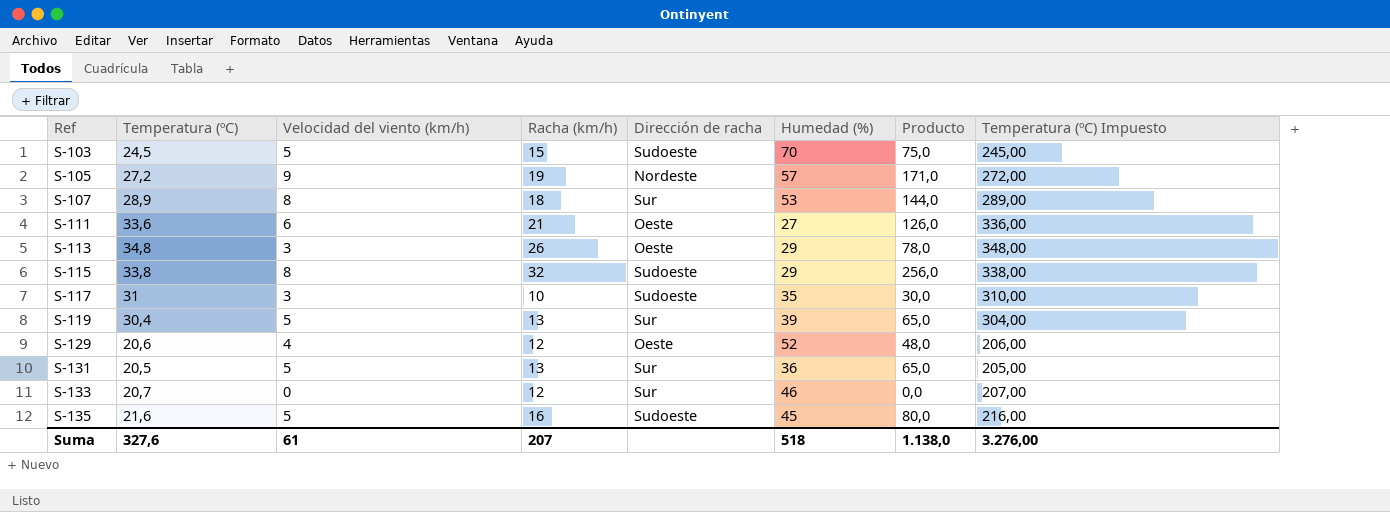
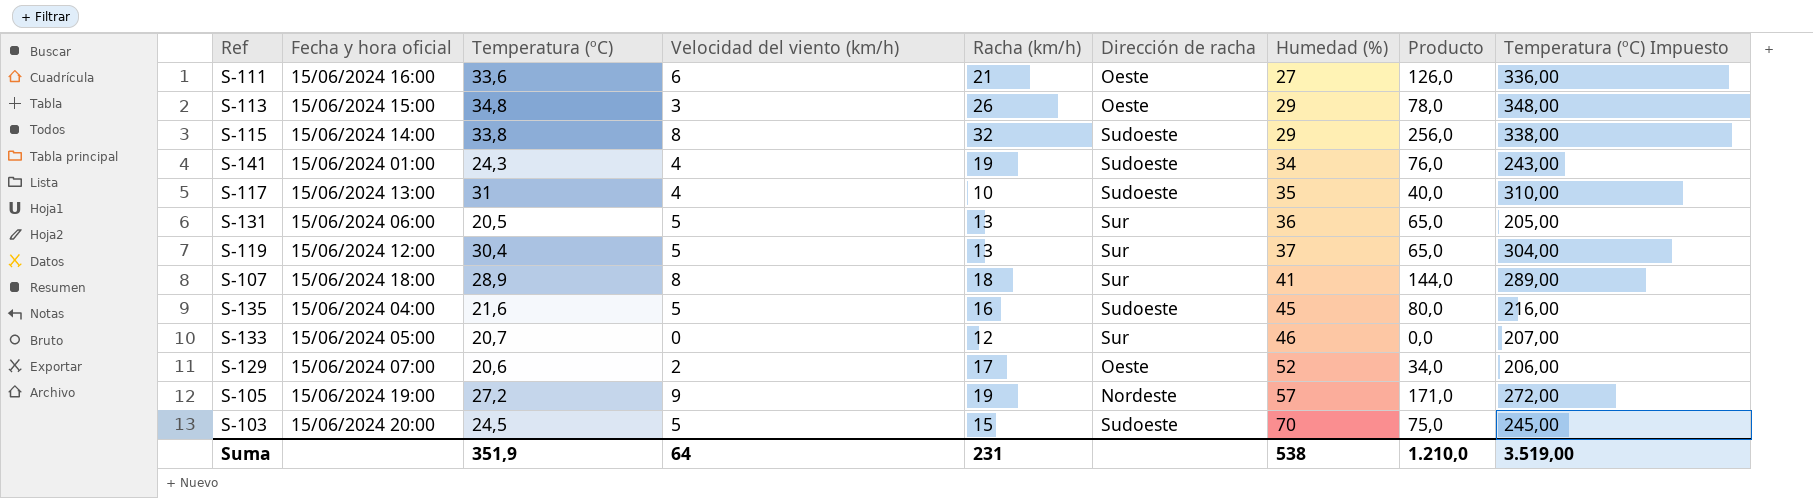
row order: Ref ascending -> Humedad (%) ascending
column Fecha y hora oficial | position: none -> 2
row S-141: none -> 15/06/2024 01:00 | 24,3 | 4 | 19 | Sudoeste | 34 | 76,0 | 243,00
S-117 | Velocidad del viento (km/h): 3 -> 4
S-117 | Producto: 30,0 -> 40,0
S-119 | Humedad (%): 39 -> 37
S-107 | Humedad (%): 53 -> 41
S-129 | Velocidad del viento (km/h): 4 -> 2
S-129 | Racha (km/h): 12 -> 17
S-129 | Producto: 48,0 -> 34,0
Suma | Temperatura (ºC): 327,6 -> 351,9
Suma | Velocidad del viento (km/h): 61 -> 64
Suma | Racha (km/h): 207 -> 231
Suma | Humedad (%): 518 -> 538
Suma | Producto: 1.138,0 -> 1.210,0
Suma | Temperatura (ºC) Impuesto: 3.276,00 -> 3.519,00

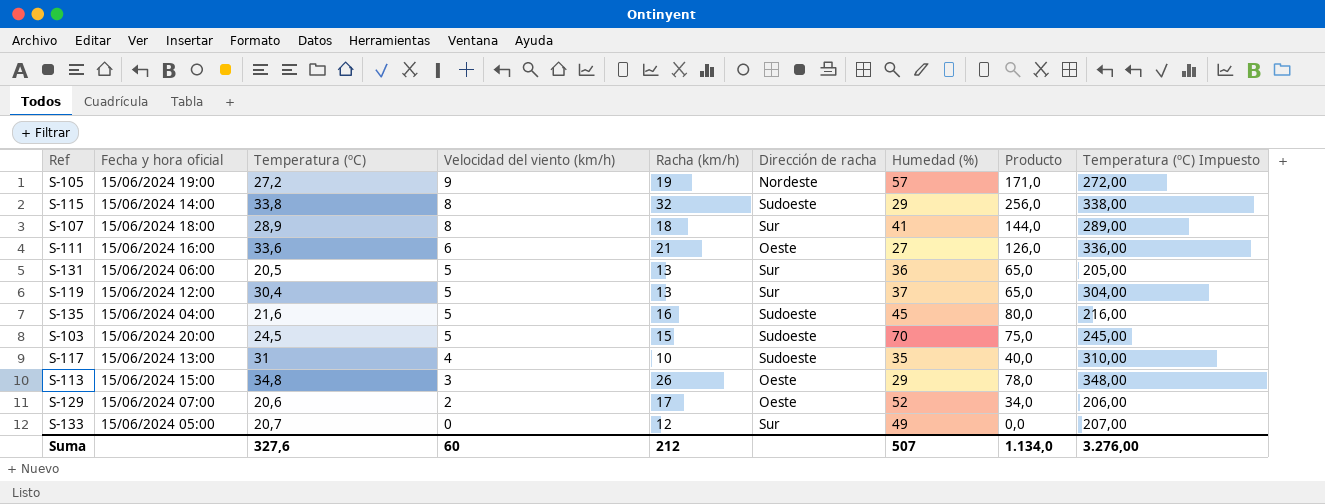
row order: Humedad (%) ascending -> Velocidad del viento (km/h) descending
row S-141: 15/06/2024 01:00 | 24,3 | 4 | 19 | Sudoeste | 34 | 76,0 | 243,00 -> none
S-133 | Humedad (%): 46 -> 49
Suma | Temperatura (ºC): 351,9 -> 327,6
Suma | Velocidad del viento (km/h): 64 -> 60
Suma | Racha (km/h): 231 -> 212
Suma | Humedad (%): 538 -> 507
Suma | Producto: 1.210,0 -> 1.134,0
Suma | Temperatura (ºC) Impuesto: 3.519,00 -> 3.276,00

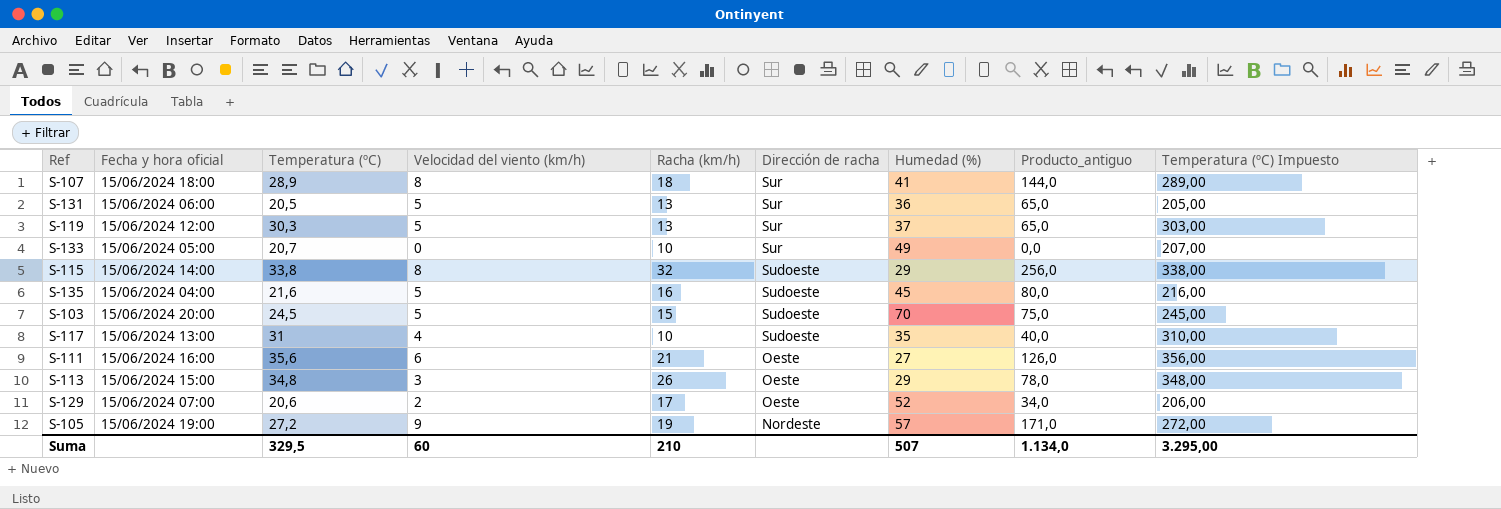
row order: Velocidad del viento (km/h) descending -> Dirección de racha descending
column name: Producto -> Producto_antiguo
S-119 | Temperatura (ºC): 30,4 -> 30,3
S-119 | Temperatura (ºC) Impuesto: 304,00 -> 303,00
S-133 | Racha (km/h): 12 -> 10
S-111 | Temperatura (ºC): 33,6 -> 35,6
S-111 | Temperatura (ºC) Impuesto: 336,00 -> 356,00
Suma | Temperatura (ºC): 327,6 -> 329,5
Suma | Racha (km/h): 212 -> 210
Suma | Temperatura (ºC) Impuesto: 3.276,00 -> 3.295,00

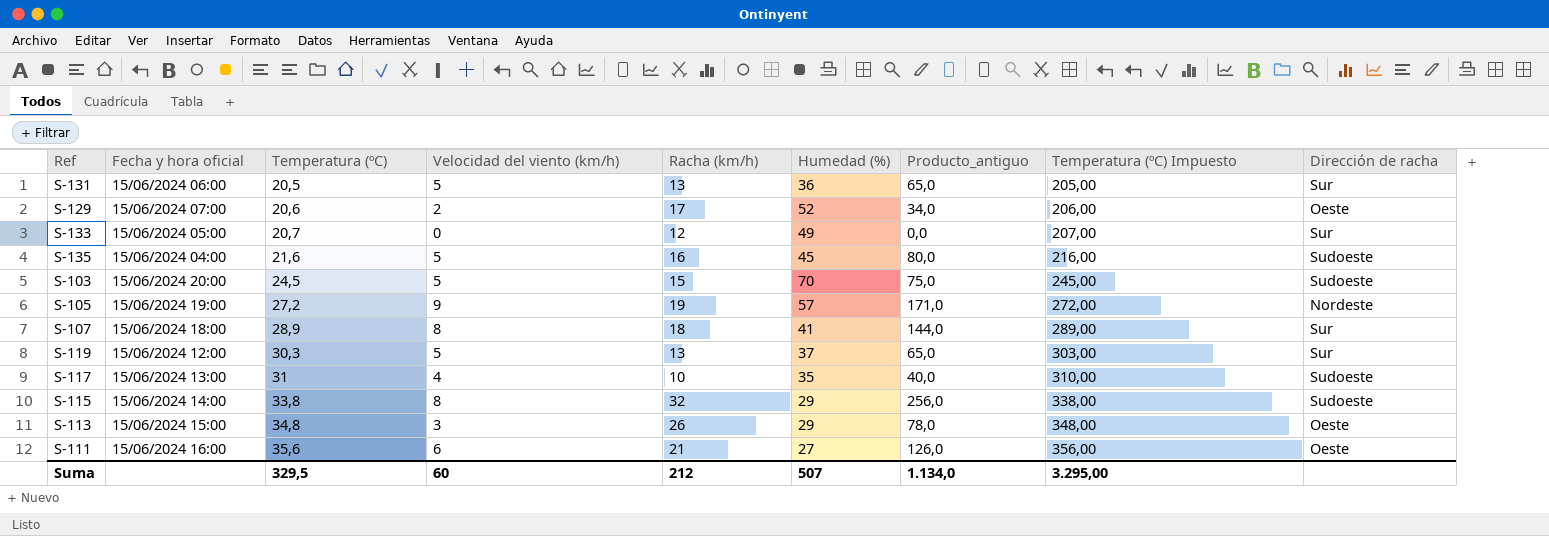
row order: Dirección de racha descending -> Temperatura (ºC) ascending
column Dirección de racha | position: 6 -> 9
S-133 | Racha (km/h): 10 -> 12
Suma | Racha (km/h): 210 -> 212

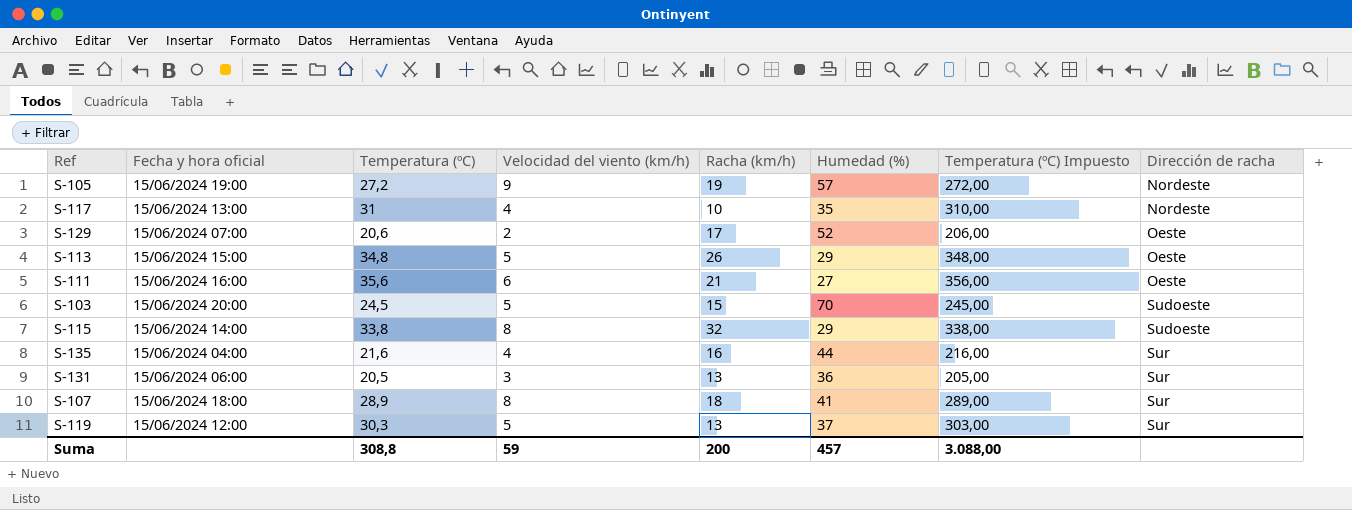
row order: Temperatura (ºC) ascending -> Dirección de racha ascending
column Producto_antiguo | formula: [Velocidad del viento (km/h)] * [Racha (km/h)] -> none
row S-133: 15/06/2024 05:00 | 20,7 | 0 | 12 | 49 | 0,0 | 207,00 | Sur -> none
S-117 | Dirección de racha: Sudoeste -> Nordeste
S-113 | Velocidad del viento (km/h): 3 -> 5
S-135 | Velocidad del viento (km/h): 5 -> 4
S-135 | Humedad (%): 45 -> 44
S-135 | Dirección de racha: Sudoeste -> Sur
S-131 | Velocidad del viento (km/h): 5 -> 3
Suma | Temperatura (ºC): 329,5 -> 308,8
Suma | Velocidad del viento (km/h): 60 -> 59
Suma | Racha (km/h): 212 -> 200
Suma | Humedad (%): 507 -> 457
Suma | Temperatura (ºC) Impuesto: 3.295,00 -> 3.088,00

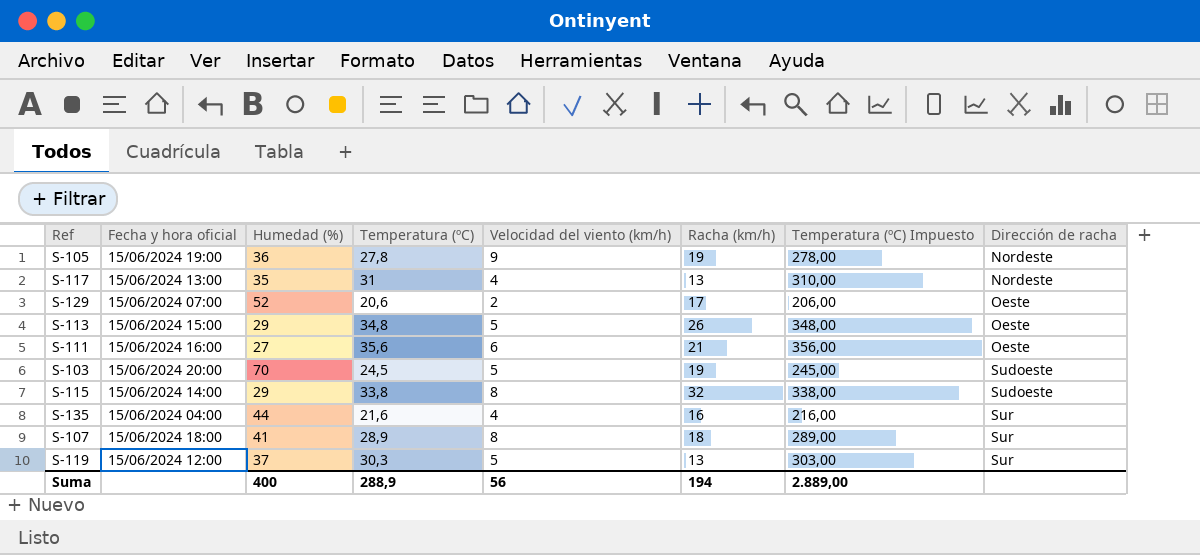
column Humedad (%) | position: 6 -> 3
row S-131: 15/06/2024 06:00 | 20,5 | 3 | 13 | 36 | 205,00 | Sur -> none
S-105 | Humedad (%): 57 -> 36
S-105 | Temperatura (ºC): 27,2 -> 27,8
S-105 | Temperatura (ºC) Impuesto: 272,00 -> 278,00
S-117 | Racha (km/h): 10 -> 13
S-103 | Racha (km/h): 15 -> 19
Suma | Humedad (%): 457 -> 400
Suma | Temperatura (ºC): 308,8 -> 288,9
Suma | Velocidad del viento (km/h): 59 -> 56
Suma | Racha (km/h): 200 -> 194
Suma | Temperatura (ºC) Impuesto: 3.088,00 -> 2.889,00

